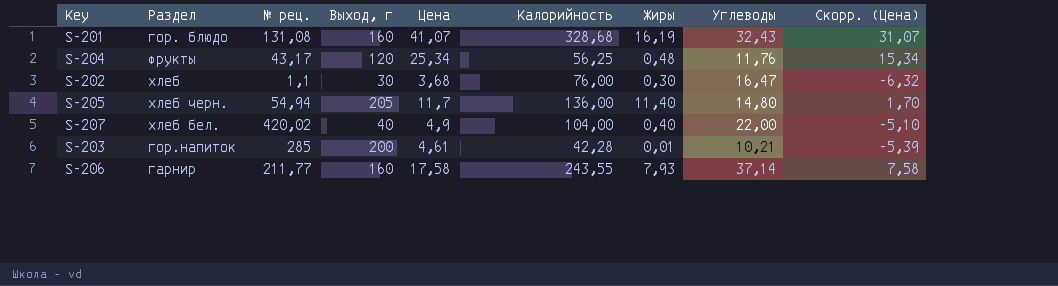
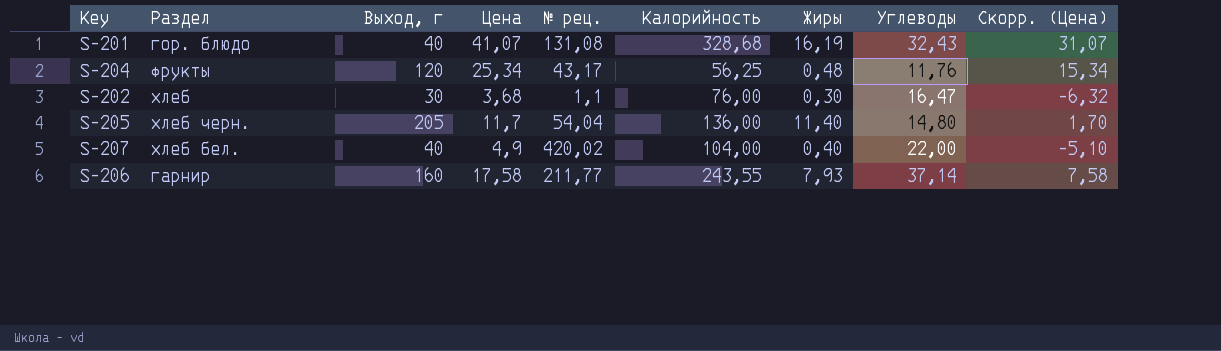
column № рец. | position: 3 -> 5
row S-203: гор.напиток | 285 | 200 | 4,61 | 42,28 | 0,01 | 10,21 | -5,39 -> none
S-201 | Выход, г: 160 -> 40
S-205 | № рец.: 54,94 -> 54,04

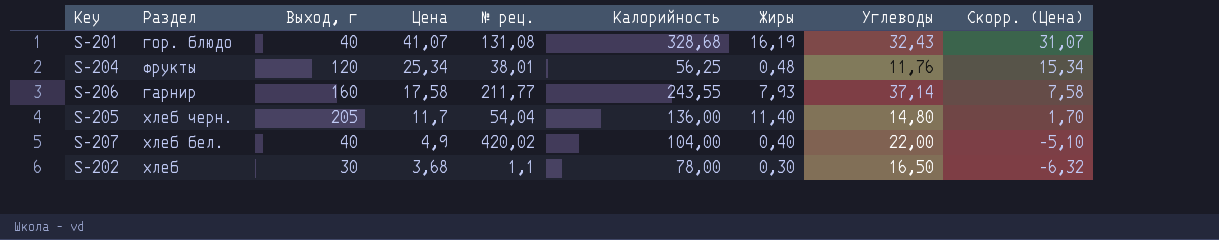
row order: none -> Цена descending
S-204 | № рец.: 43,17 -> 38,01
S-202 | Калорийность: 76,00 -> 78,00
S-202 | Углеводы: 16,47 -> 16,50

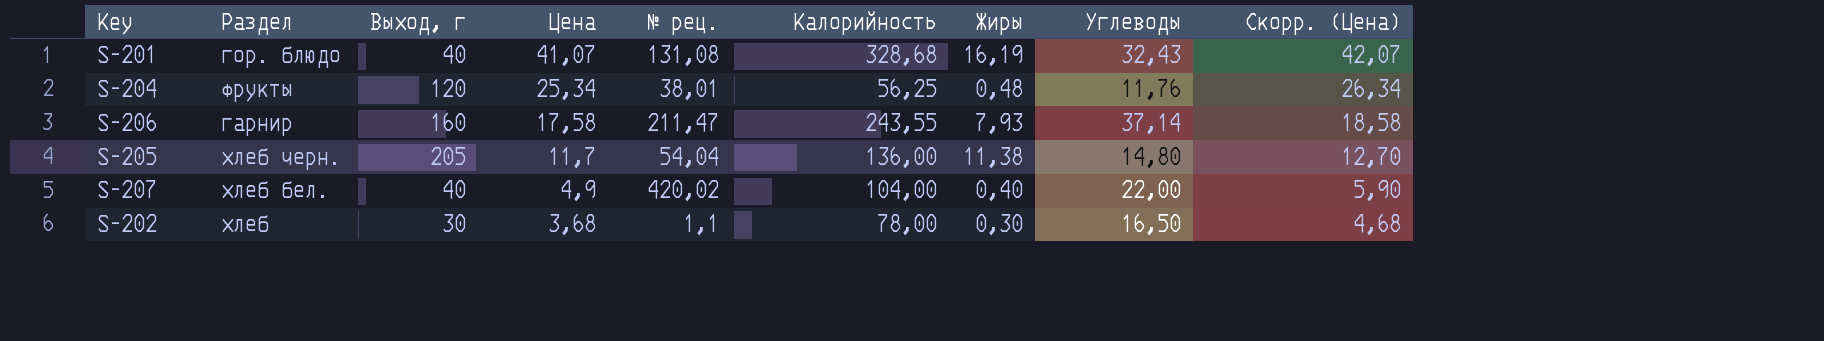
column Скорр. (Цена) | formula: [Цена] - 10 -> [Цена] + 1
S-206 | № рец.: 211,77 -> 211,47
S-205 | Жиры: 11,40 -> 11,38

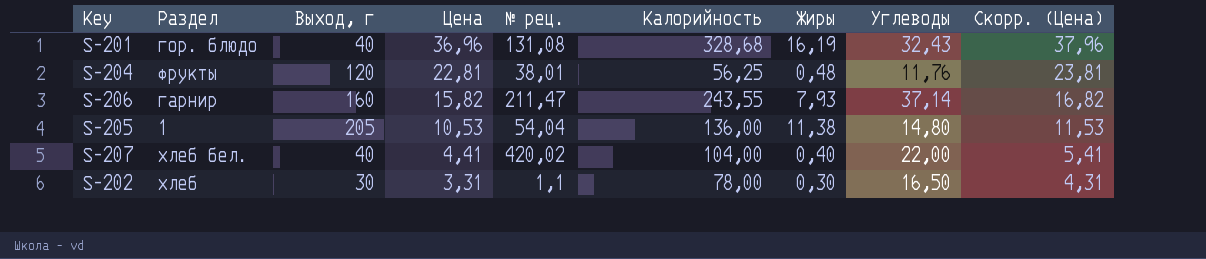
S-201 | Цена: 41,07 -> 36,96
S-201 | Скорр. (Цена): 42,07 -> 37,96
S-204 | Цена: 25,34 -> 22,81
S-204 | Скорр. (Цена): 26,34 -> 23,81
S-206 | Цена: 17,58 -> 15,82
S-206 | Скорр. (Цена): 18,58 -> 16,82
S-205 | Раздел: хлеб черн. -> 1
S-205 | Цена: 11,7 -> 10,53
S-205 | Скорр. (Цена): 12,70 -> 11,53
S-207 | Цена: 4,9 -> 4,41
S-207 | Скорр. (Цена): 5,90 -> 5,41
S-202 | Цена: 3,68 -> 3,31
S-202 | Скорр. (Цена): 4,68 -> 4,31

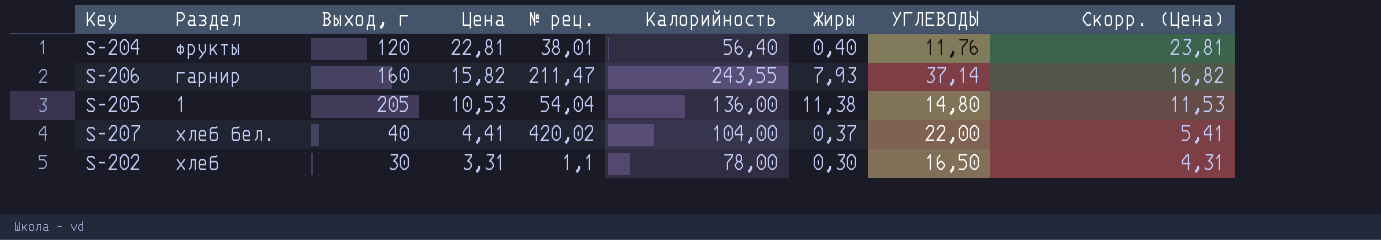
column name: Углеводы -> УГЛЕВОДЫ
row S-201: гор. блюдо | 40 | 36,96 | 131,08 | 328,68 | 16,19 | 32,43 | 37,96 -> none
S-204 | Калорийность: 56,25 -> 56,40
S-204 | Жиры: 0,48 -> 0,40
S-207 | Жиры: 0,40 -> 0,37

